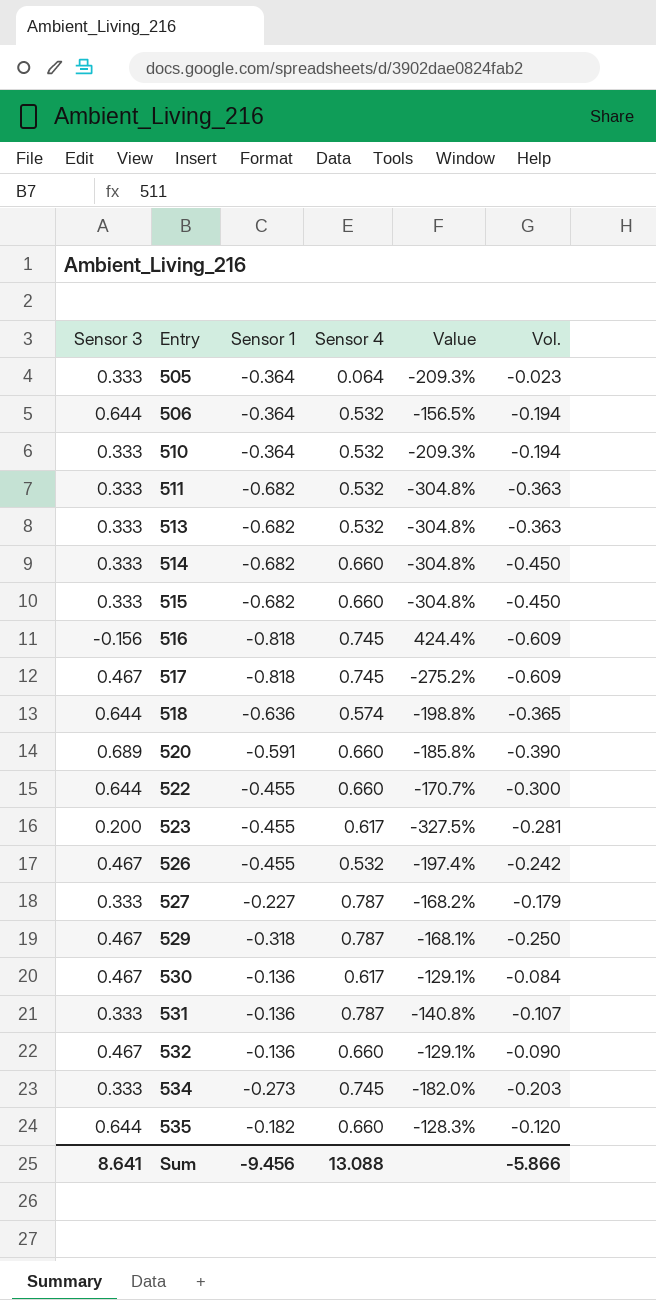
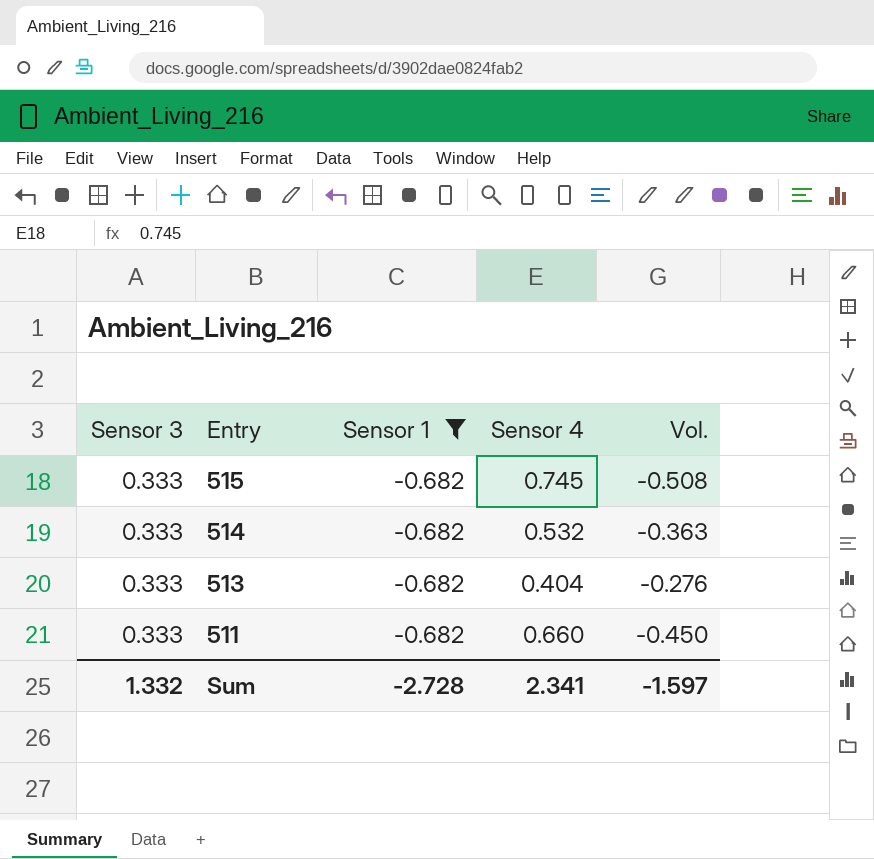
filter: none -> Sensor 1 = -0.682
row order: Entry ascending -> Entry descending
column Value | formula: ([Sensor 1] - [Sensor 3]) / [Sensor 3] -> none
515 | Sensor 4: 0.660 -> 0.745
515 | Vol.: -0.450 -> -0.508
514 | Sensor 4: 0.660 -> 0.532
514 | Vol.: -0.450 -> -0.363
513 | Sensor 4: 0.532 -> 0.404
513 | Vol.: -0.363 -> -0.276
511 | Sensor 4: 0.532 -> 0.660
511 | Vol.: -0.363 -> -0.450
Sum | Sensor 3: 8.641 -> 1.332
Sum | Sensor 1: -9.456 -> -2.728
Sum | Sensor 4: 13.088 -> 2.341
Sum | Vol.: -5.866 -> -1.597

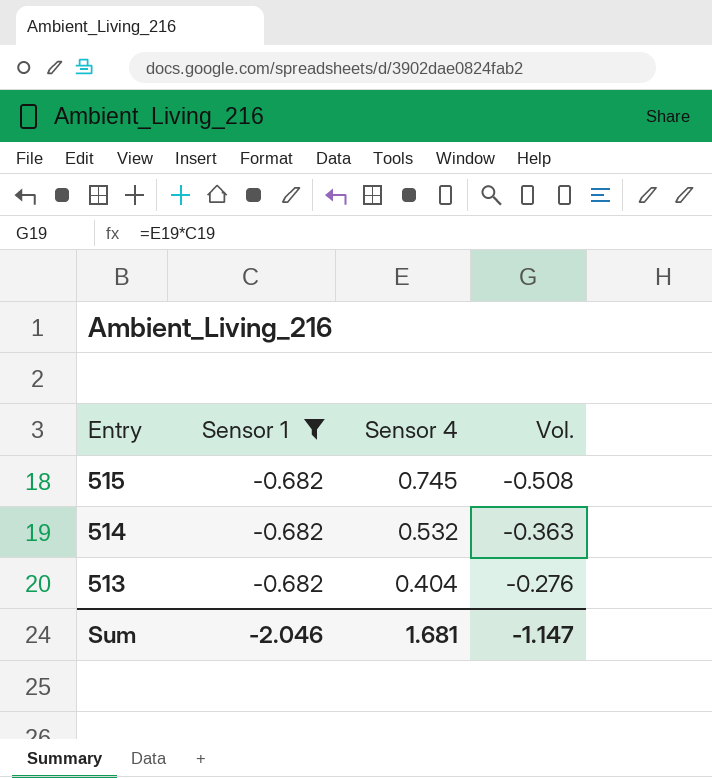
column Sensor 3 | position: 1 -> none
row 511: 0.333 | -0.682 | 0.660 | -0.450 -> none
Sum | Sensor 1: -2.728 -> -2.046
Sum | Sensor 4: 2.341 -> 1.681
Sum | Vol.: -1.597 -> -1.147

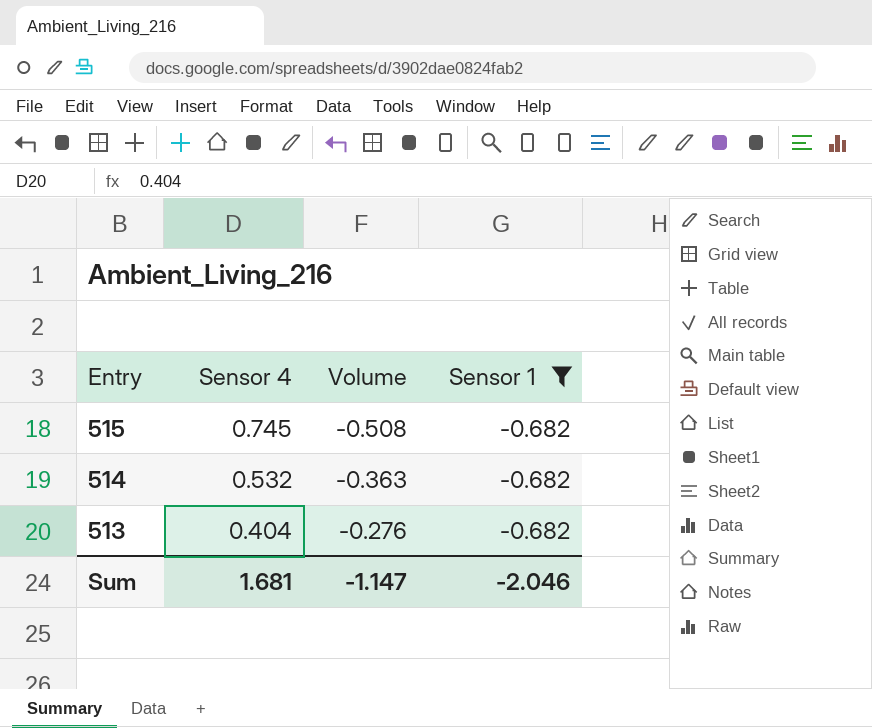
column name: Vol. -> Volume
column Sensor 1 | position: 2 -> 4

